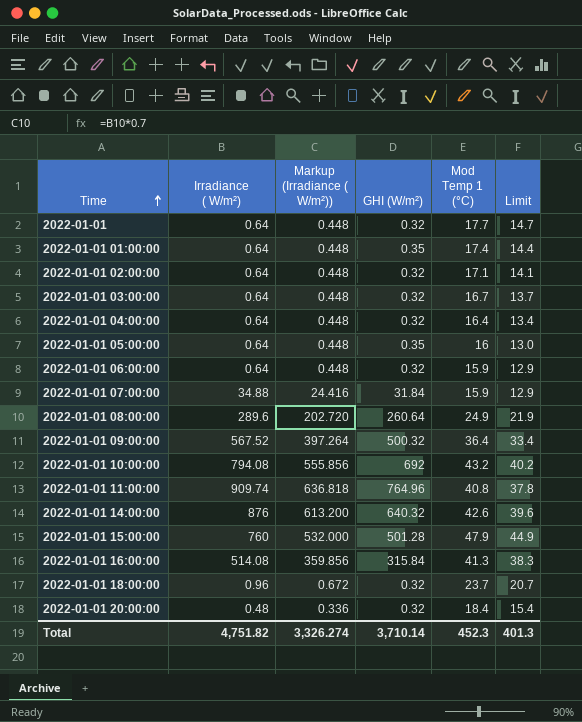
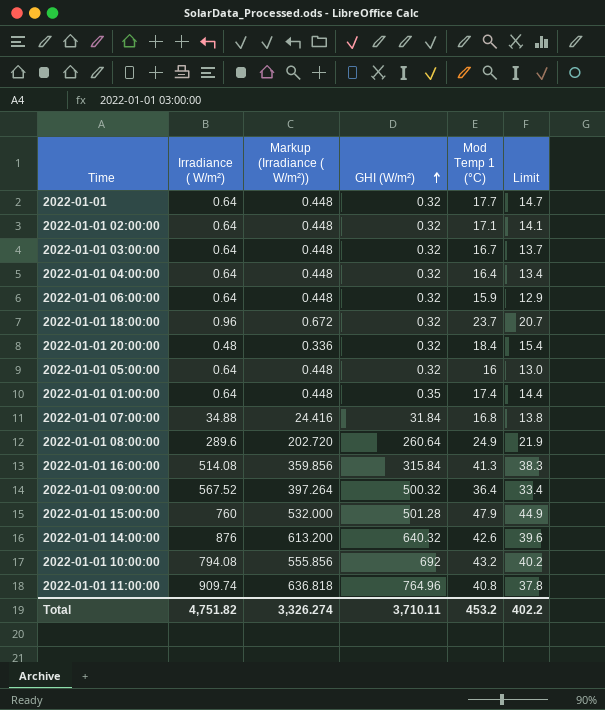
row order: Time ascending -> GHI (W/m²) ascending
2022-01-01 05:00:00 | GHI (W/m²): 0.35 -> 0.32
2022-01-01 07:00:00 | Mod Temp 1 (°C): 15.9 -> 16.8
2022-01-01 07:00:00 | Limit: 12.9 -> 13.8
Total | GHI (W/m²): 3,710.14 -> 3,710.11
Total | Mod Temp 1 (°C): 452.3 -> 453.2
Total | Limit: 401.3 -> 402.2

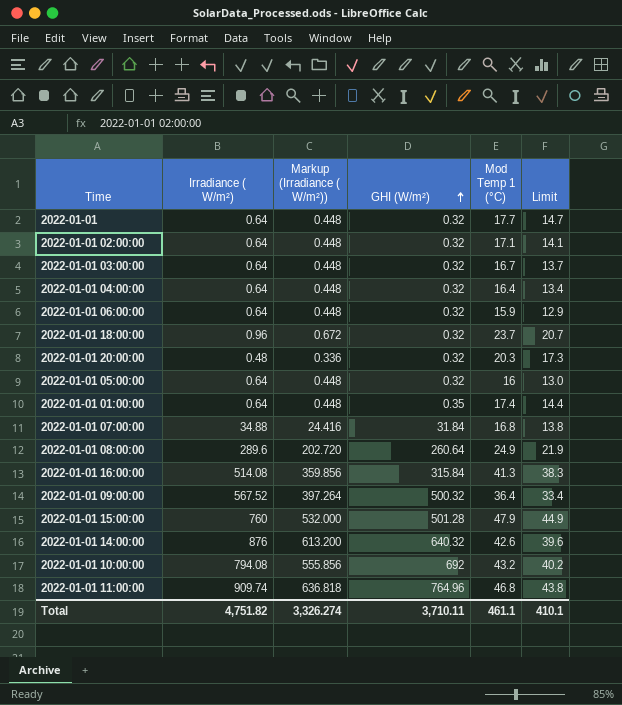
2022-01-01 20:00:00 | Mod Temp 1 (°C): 18.4 -> 20.3
2022-01-01 20:00:00 | Limit: 15.4 -> 17.3
2022-01-01 11:00:00 | Mod Temp 1 (°C): 40.8 -> 46.8
2022-01-01 11:00:00 | Limit: 37.8 -> 43.8
Total | Mod Temp 1 (°C): 453.2 -> 461.1
Total | Limit: 402.2 -> 410.1

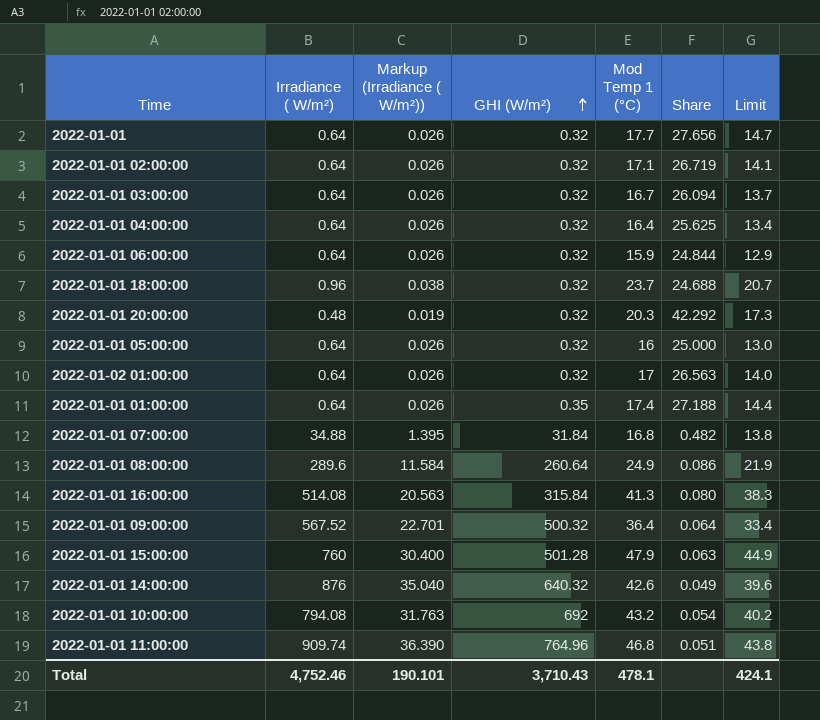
column Markup (Irradiance ( W/m²)) | formula: [Irradiance ( W/m²)] * 0.7 -> [Irradiance ( W/m²)] * 0.04
column Share | formula: none -> [Mod Temp 1 (°C)] / [Irradiance ( W/m²)]
row 2022-01-02 01:00:00: none -> 0.64 | 0.026 | 0.32 | 17 | 26.563 | 14.0
Total | Irradiance ( W/m²): 4,751.82 -> 4,752.46
Total | Markup (Irradiance ( W/m²)): 3,326.274 -> 190.101
Total | GHI (W/m²): 3,710.11 -> 3,710.43
Total | Mod Temp 1 (°C): 461.1 -> 478.1
Total | Limit: 410.1 -> 424.1

